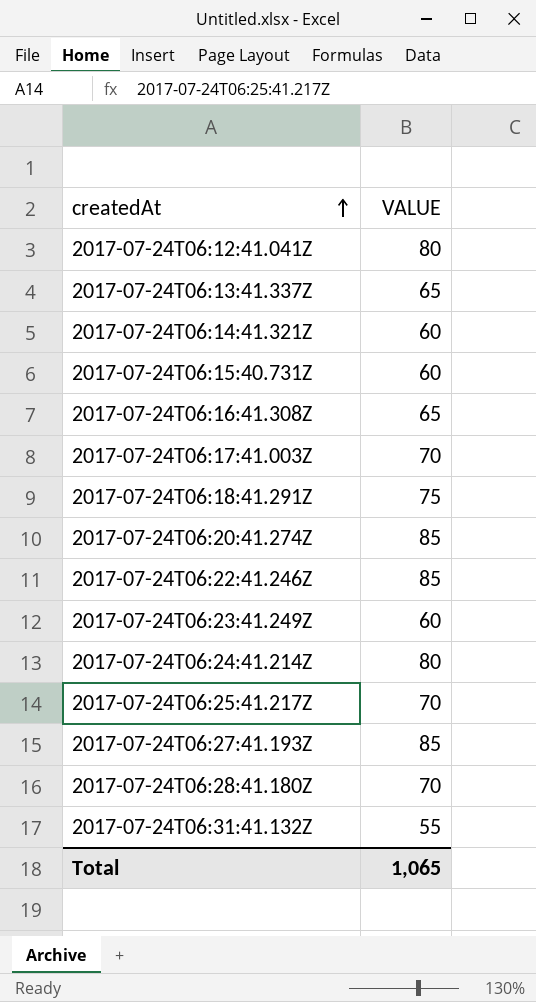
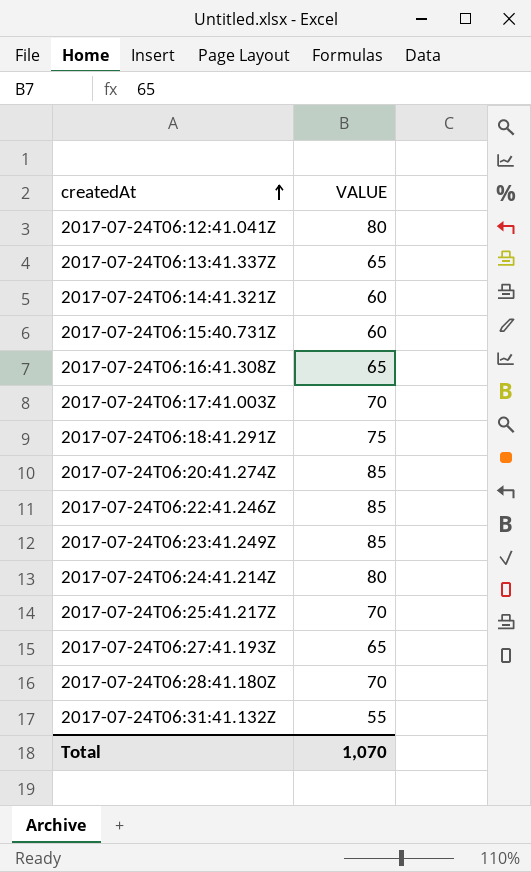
2017-07-24T06:23:41.249Z | VALUE: 60 -> 85
2017-07-24T06:27:41.193Z | VALUE: 85 -> 65
Total | VALUE: 1,065 -> 1,070

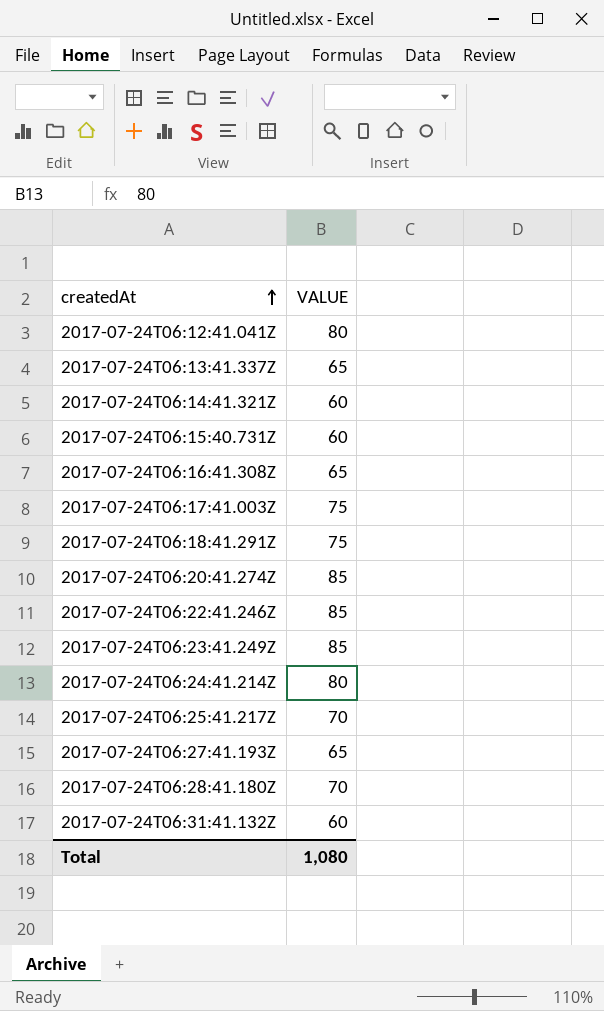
2017-07-24T06:17:41.003Z | VALUE: 70 -> 75
2017-07-24T06:31:41.132Z | VALUE: 55 -> 60
Total | VALUE: 1,070 -> 1,080

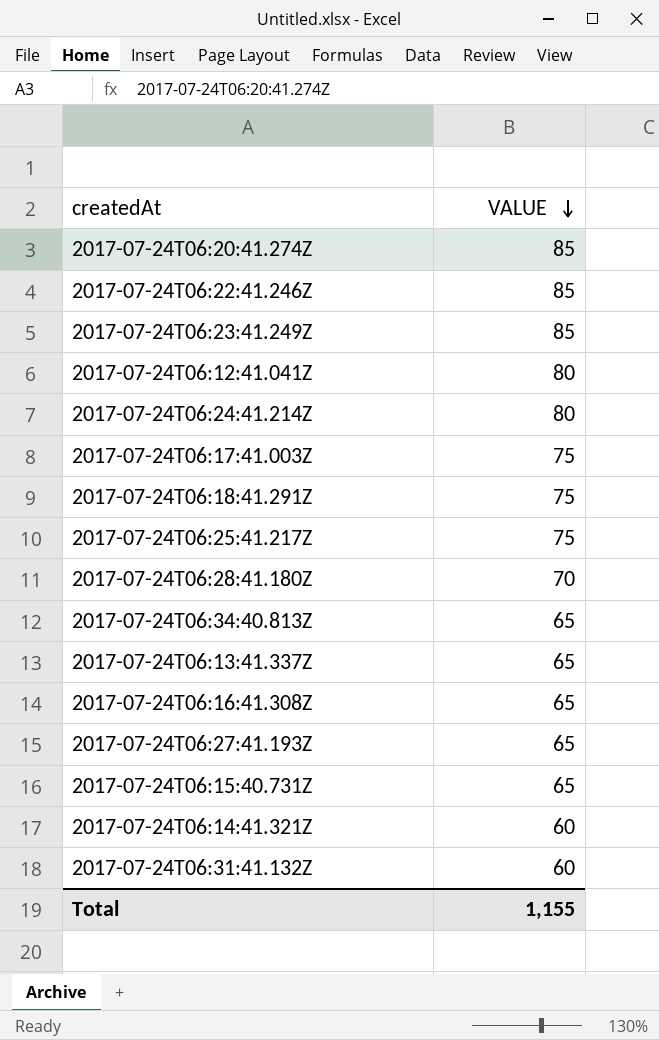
row order: createdAt ascending -> VALUE descending
2017-07-24T06:25:41.217Z | VALUE: 70 -> 75
row 2017-07-24T06:34:40.813Z: none -> 65
2017-07-24T06:15:40.731Z | VALUE: 60 -> 65
Total | VALUE: 1,080 -> 1,155

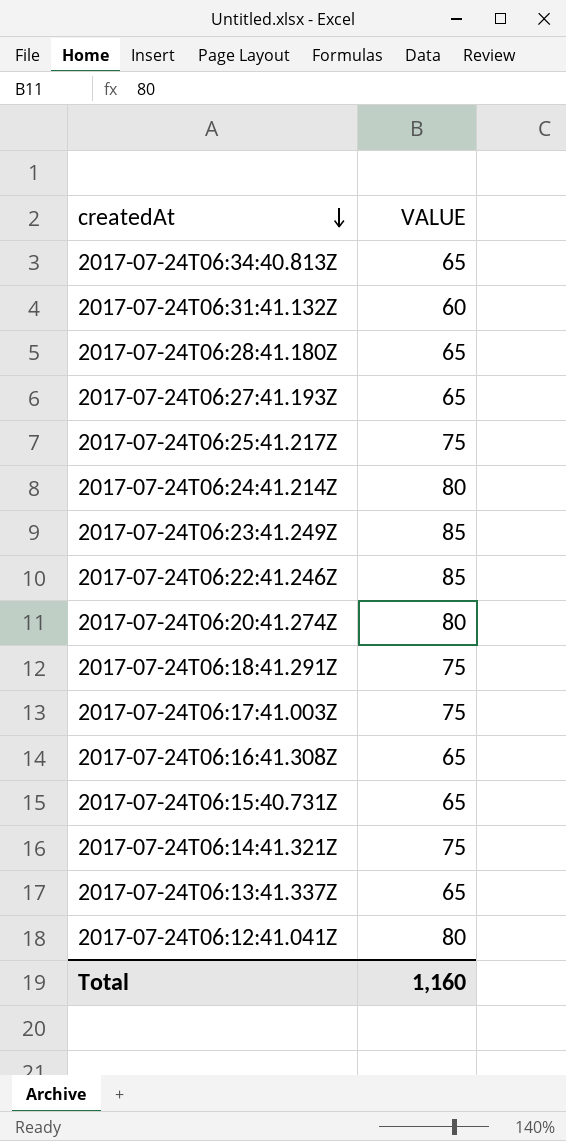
row order: VALUE descending -> createdAt descending
2017-07-24T06:28:41.180Z | VALUE: 70 -> 65
2017-07-24T06:20:41.274Z | VALUE: 85 -> 80
2017-07-24T06:14:41.321Z | VALUE: 60 -> 75
Total | VALUE: 1,155 -> 1,160

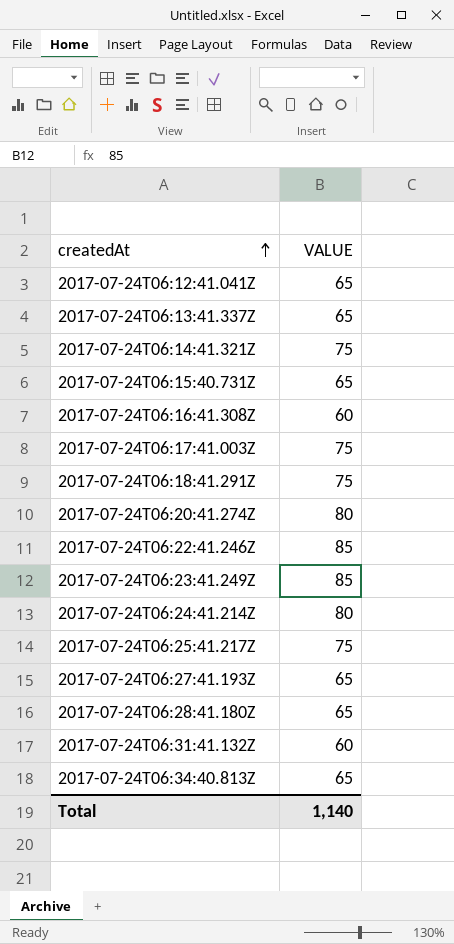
row order: createdAt descending -> createdAt ascending
2017-07-24T06:12:41.041Z | VALUE: 80 -> 65
2017-07-24T06:16:41.308Z | VALUE: 65 -> 60
Total | VALUE: 1,160 -> 1,140

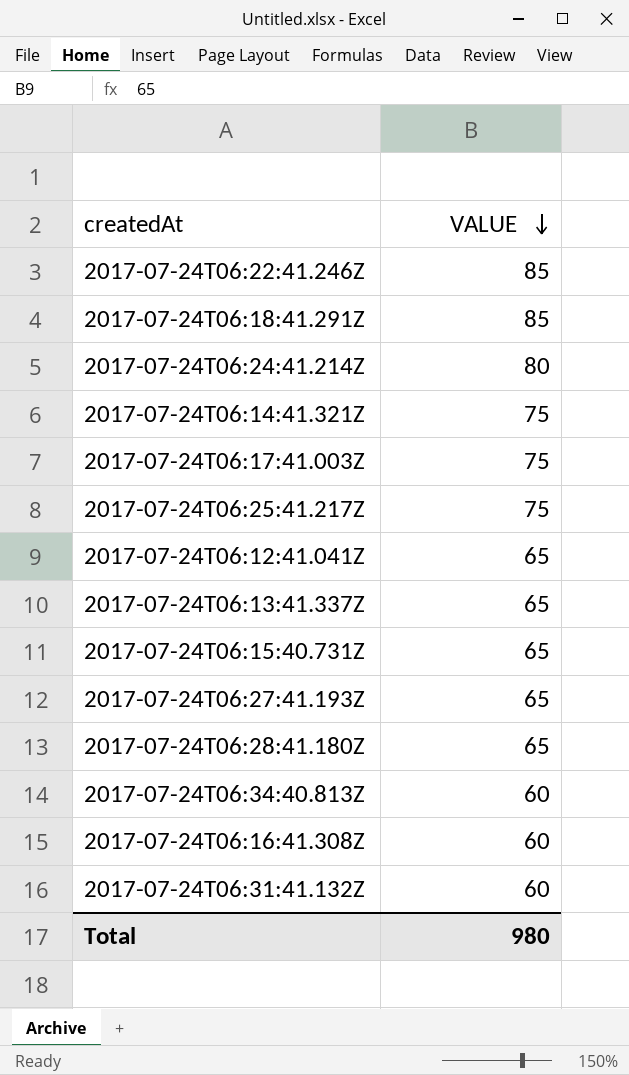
row order: createdAt ascending -> VALUE descending
row 2017-07-24T06:20:41.274Z: 80 -> none
row 2017-07-24T06:23:41.249Z: 85 -> none
2017-07-24T06:18:41.291Z | VALUE: 75 -> 85
2017-07-24T06:34:40.813Z | VALUE: 65 -> 60
Total | VALUE: 1,140 -> 980

